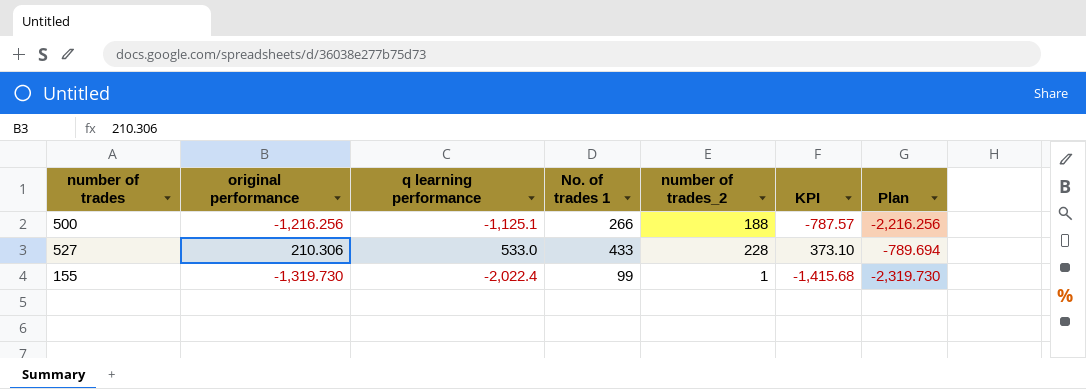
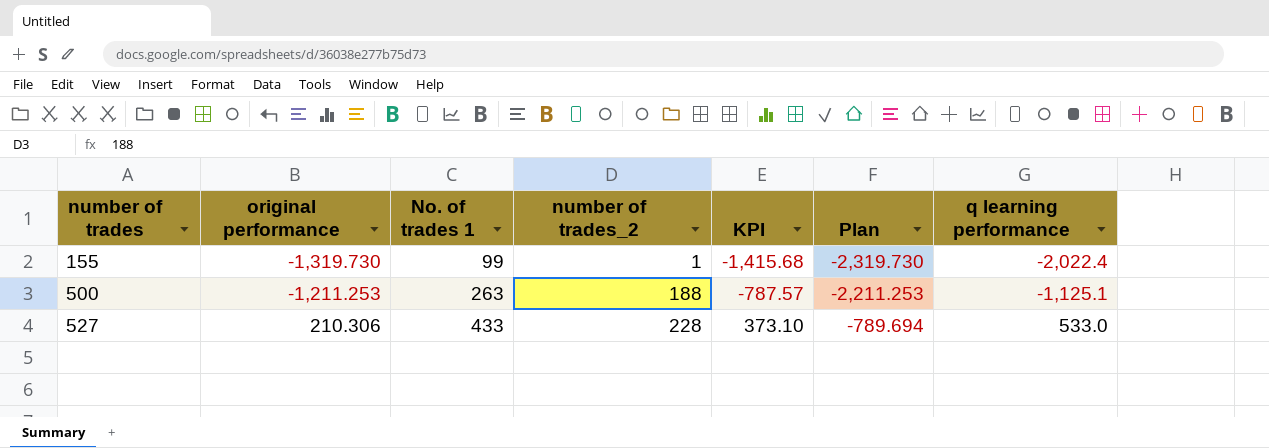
row order: none -> number of trades ascending
column q learning performance | position: 3 -> 7
500 | original performance: -1,216.256 -> -1,211.253
500 | No. of trades 1: 266 -> 263
500 | Plan: -2,216.256 -> -2,211.253

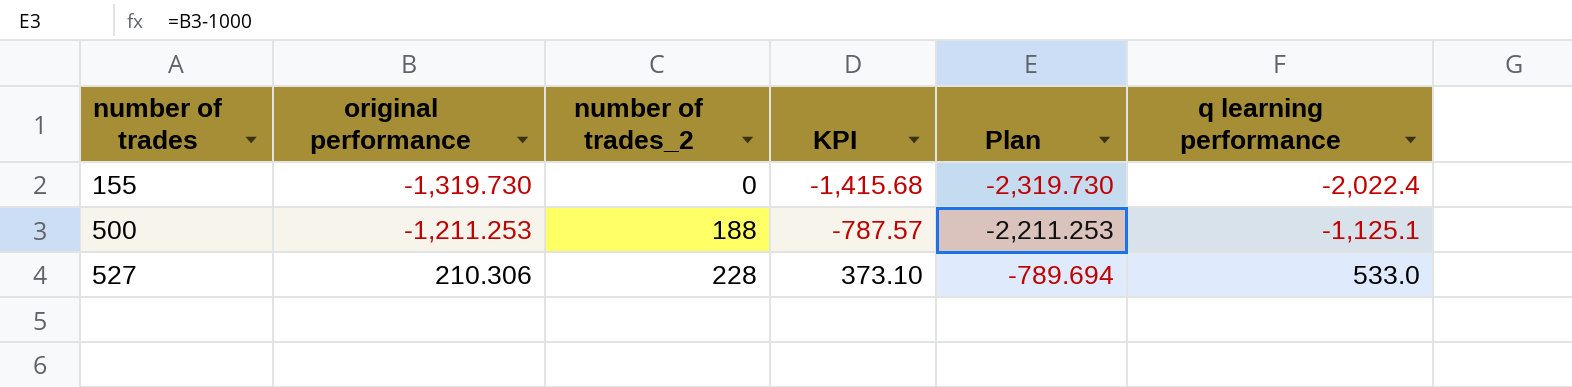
column No. of trades 1 | position: 3 -> none
155 | number of trades_2: 1 -> 0

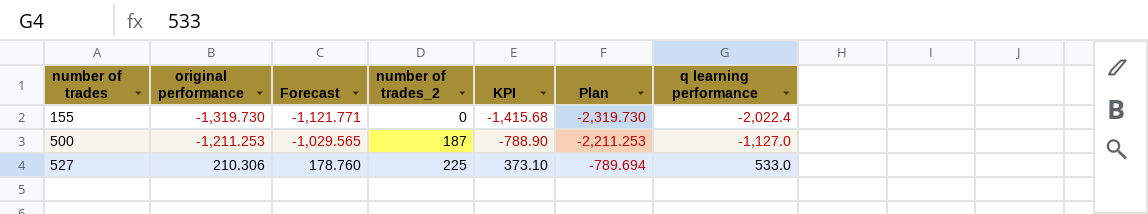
column Forecast | formula: none -> [original performance] * 0.85
500 | number of trades_2: 188 -> 187
500 | KPI: -787.57 -> -788.90
500 | q learning performance: -1,125.1 -> -1,127.0
527 | number of trades_2: 228 -> 225

